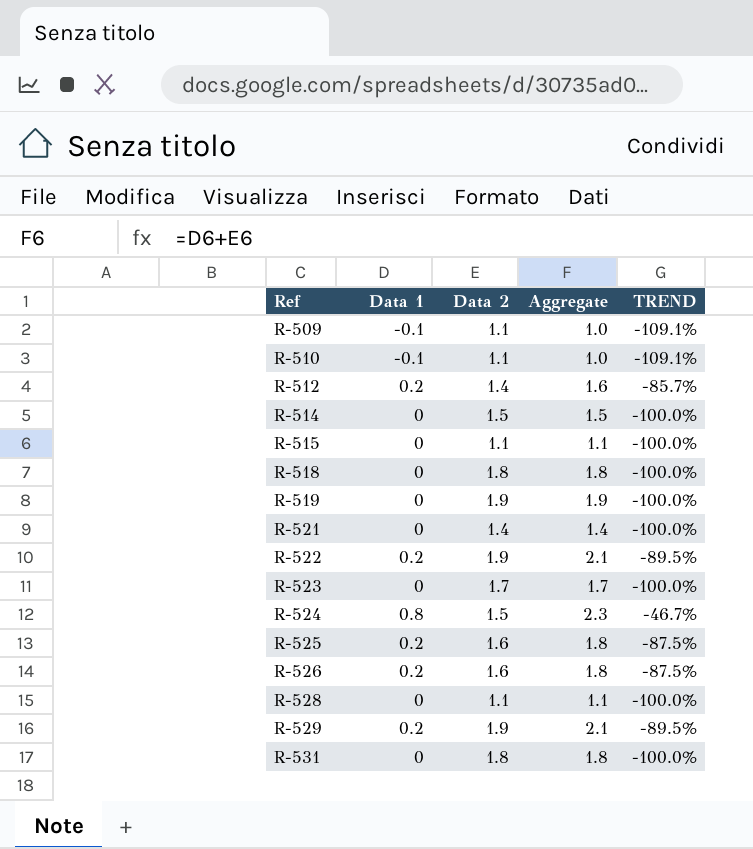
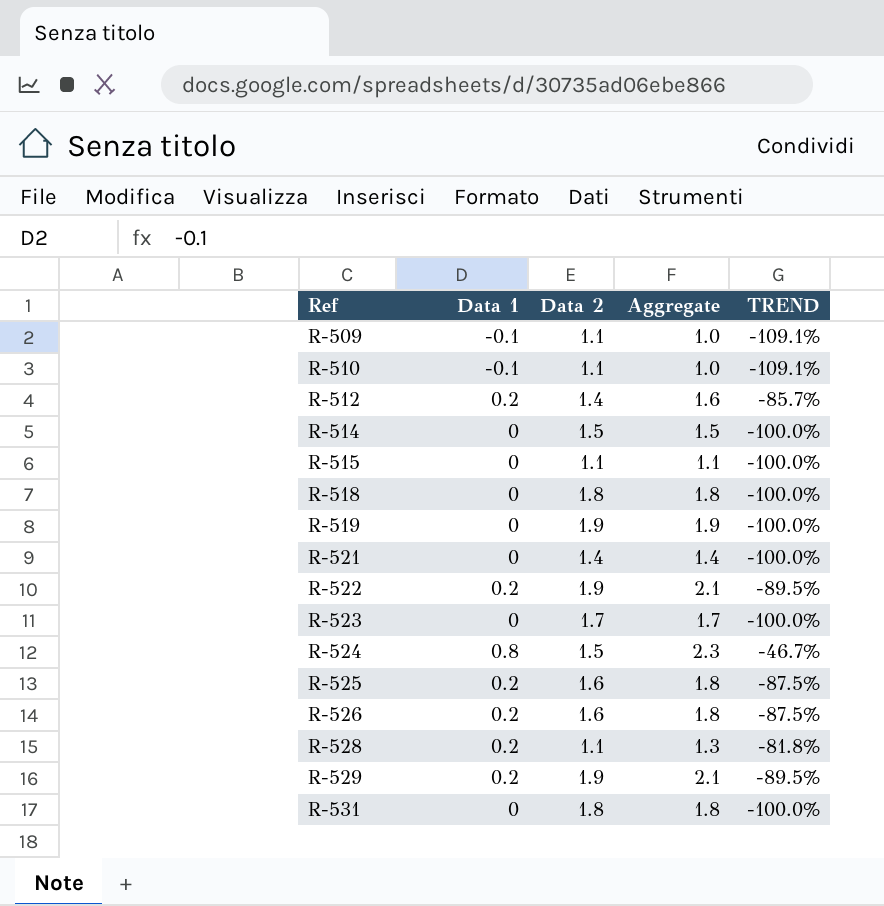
R-528 | Data 1: 0 -> 0.2
R-528 | Aggregate: 1.1 -> 1.3
R-528 | TREND: -100.0% -> -81.8%

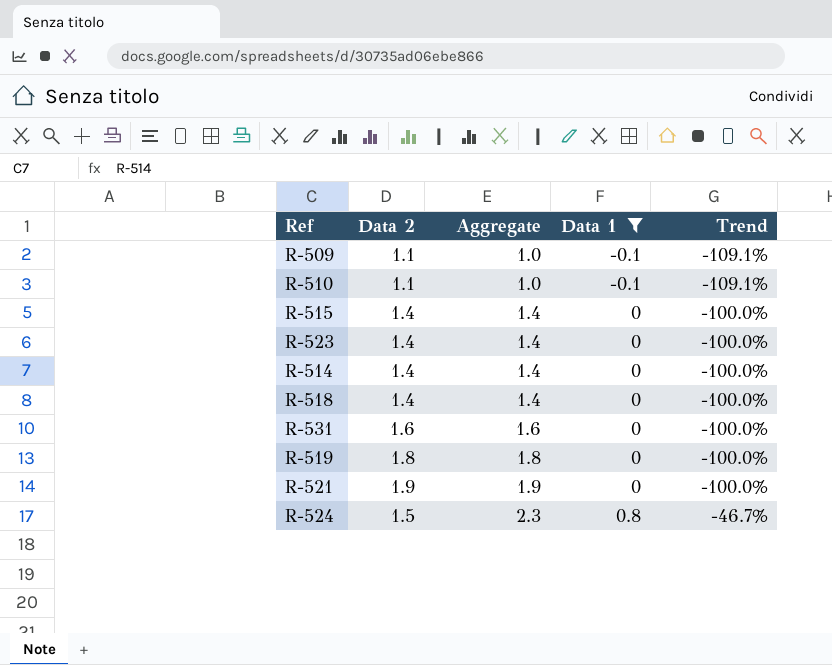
filter: none -> Data 1 != 0.2
row order: Ref ascending -> Aggregate ascending
column Data 1 | position: 2 -> 4
column name: TREND -> Trend
R-515 | Data 2: 1.1 -> 1.4
R-515 | Aggregate: 1.1 -> 1.4
R-523 | Data 2: 1.7 -> 1.4
R-523 | Aggregate: 1.7 -> 1.4
R-514 | Data 2: 1.5 -> 1.4
R-514 | Aggregate: 1.5 -> 1.4
R-518 | Data 2: 1.8 -> 1.4
R-518 | Aggregate: 1.8 -> 1.4
R-531 | Data 2: 1.8 -> 1.6
R-531 | Aggregate: 1.8 -> 1.6
R-519 | Data 2: 1.9 -> 1.8
R-519 | Aggregate: 1.9 -> 1.8
R-521 | Data 2: 1.4 -> 1.9
R-521 | Aggregate: 1.4 -> 1.9

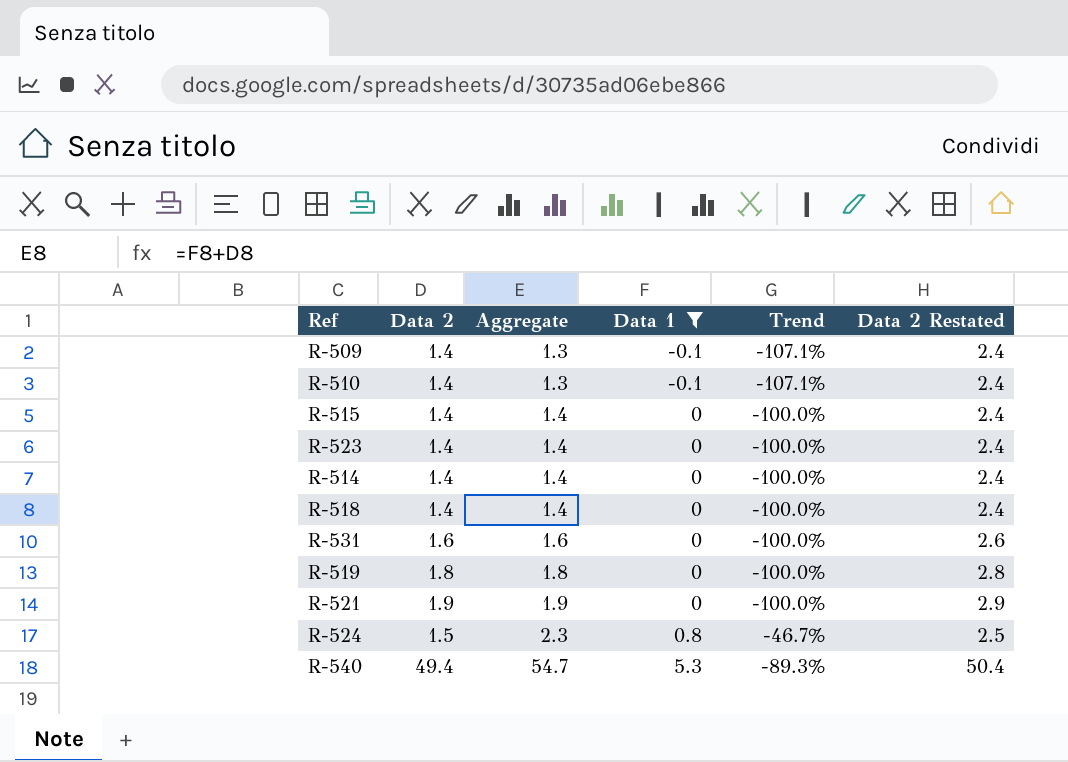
column Data 2 Restated | formula: none -> [Data 2] + 1
R-509 | Data 2: 1.1 -> 1.4
R-509 | Aggregate: 1.0 -> 1.3
R-509 | Trend: -109.1% -> -107.1%
R-510 | Data 2: 1.1 -> 1.4
R-510 | Aggregate: 1.0 -> 1.3
R-510 | Trend: -109.1% -> -107.1%
row R-540: none -> 49.4 | 54.7 | 5.3 | -89.3% | 50.4

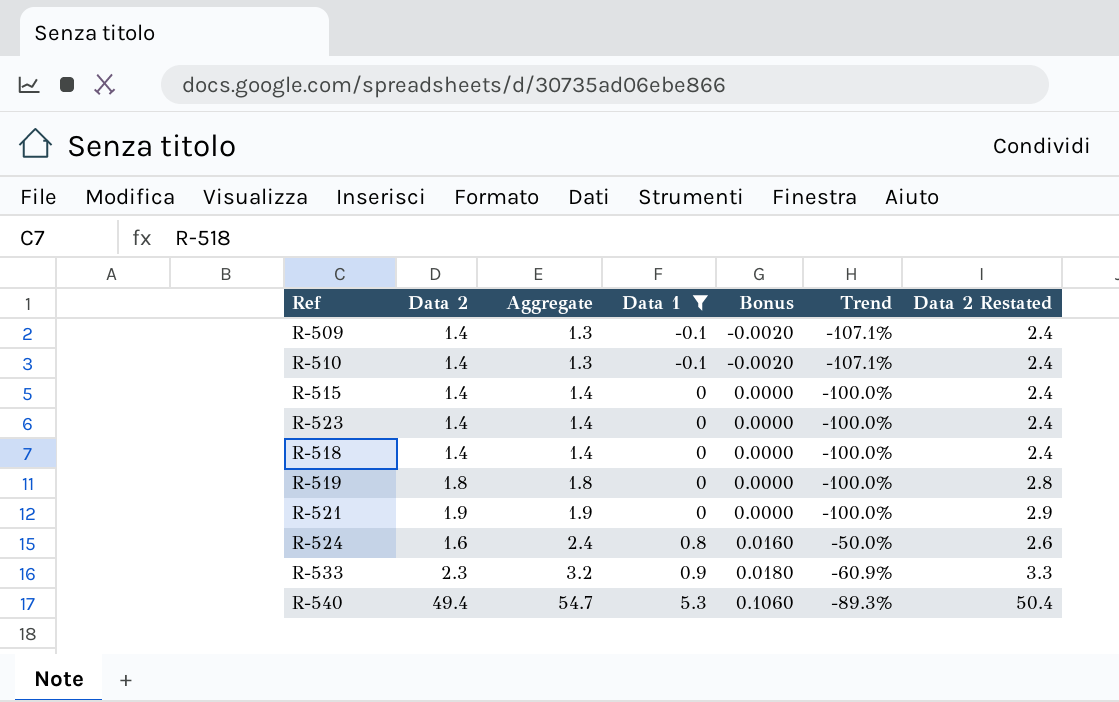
column Bonus | formula: none -> [Data 1] * 0.02
row R-514: 1.4 | 1.4 | 0 | -100.0% | 2.4 -> none
row R-531: 1.6 | 1.6 | 0 | -100.0% | 2.6 -> none
R-524 | Data 2: 1.5 -> 1.6
R-524 | Aggregate: 2.3 -> 2.4
R-524 | Trend: -46.7% -> -50.0%
R-524 | Data 2 Restated: 2.5 -> 2.6
row R-533: none -> 2.3 | 3.2 | 0.9 | 0.0180 | -60.9% | 3.3

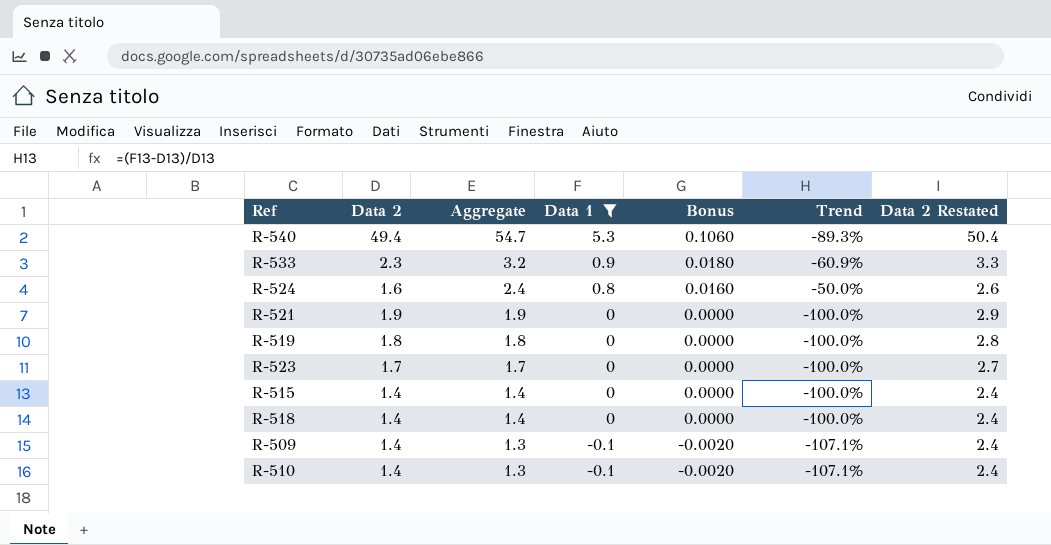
row order: Aggregate ascending -> Aggregate descending
R-523 | Data 2: 1.4 -> 1.7
R-523 | Aggregate: 1.4 -> 1.7
R-523 | Data 2 Restated: 2.4 -> 2.7

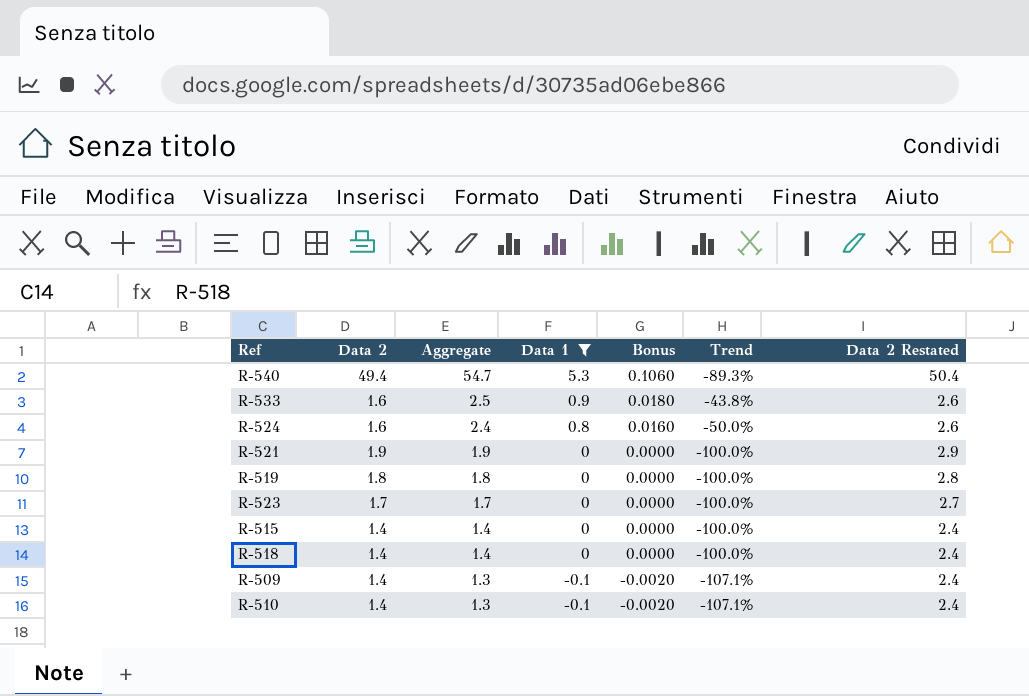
R-533 | Data 2: 2.3 -> 1.6
R-533 | Aggregate: 3.2 -> 2.5
R-533 | Trend: -60.9% -> -43.8%
R-533 | Data 2 Restated: 3.3 -> 2.6

